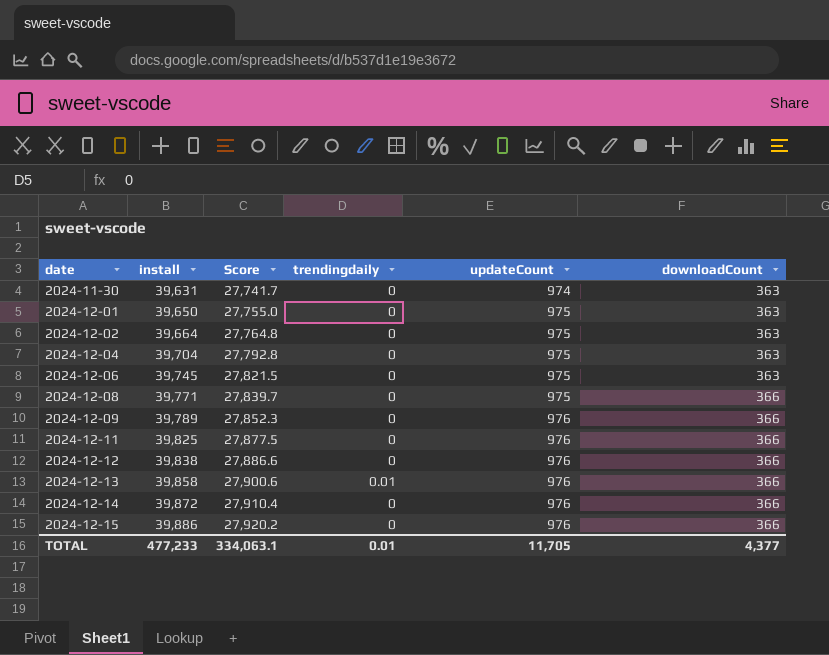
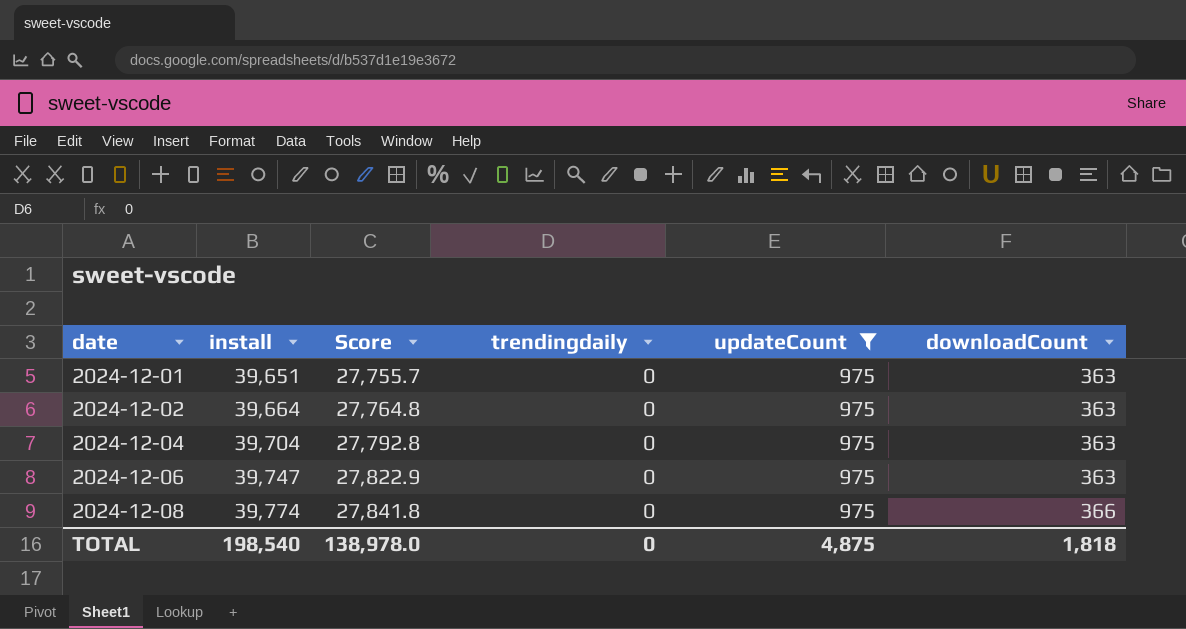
filter: none -> updateCount = 975
2024-12-01 | install: 39,650 -> 39,651
2024-12-01 | Score: 27,755.0 -> 27,755.7
2024-12-06 | install: 39,745 -> 39,747
2024-12-06 | Score: 27,821.5 -> 27,822.9
2024-12-08 | install: 39,771 -> 39,774
2024-12-08 | Score: 27,839.7 -> 27,841.8
TOTAL | install: 477,233 -> 198,540
TOTAL | Score: 334,063.1 -> 138,978.0
TOTAL | trendingdaily: 0.01 -> 0
TOTAL | updateCount: 11,705 -> 4,875
TOTAL | downloadCount: 4,377 -> 1,818

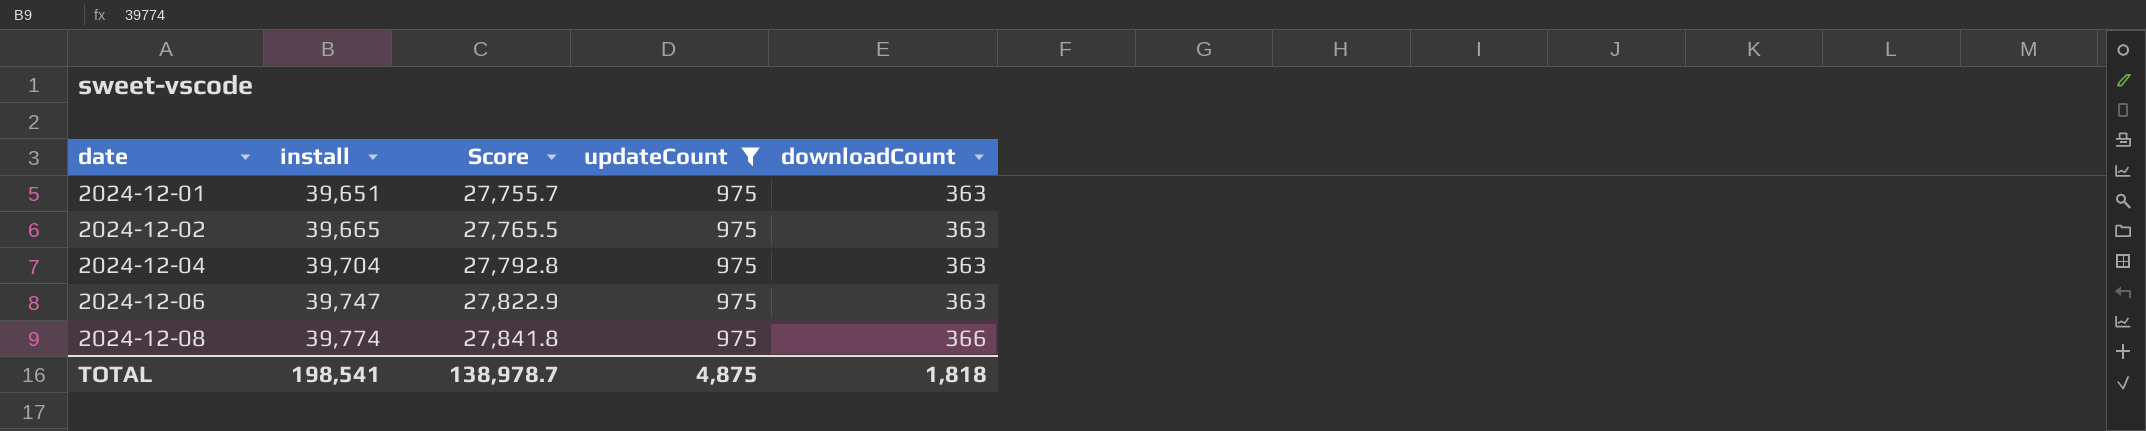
column trendingdaily | position: 4 -> none
2024-12-02 | install: 39,664 -> 39,665
2024-12-02 | Score: 27,764.8 -> 27,765.5
TOTAL | install: 198,540 -> 198,541
TOTAL | Score: 138,978.0 -> 138,978.7

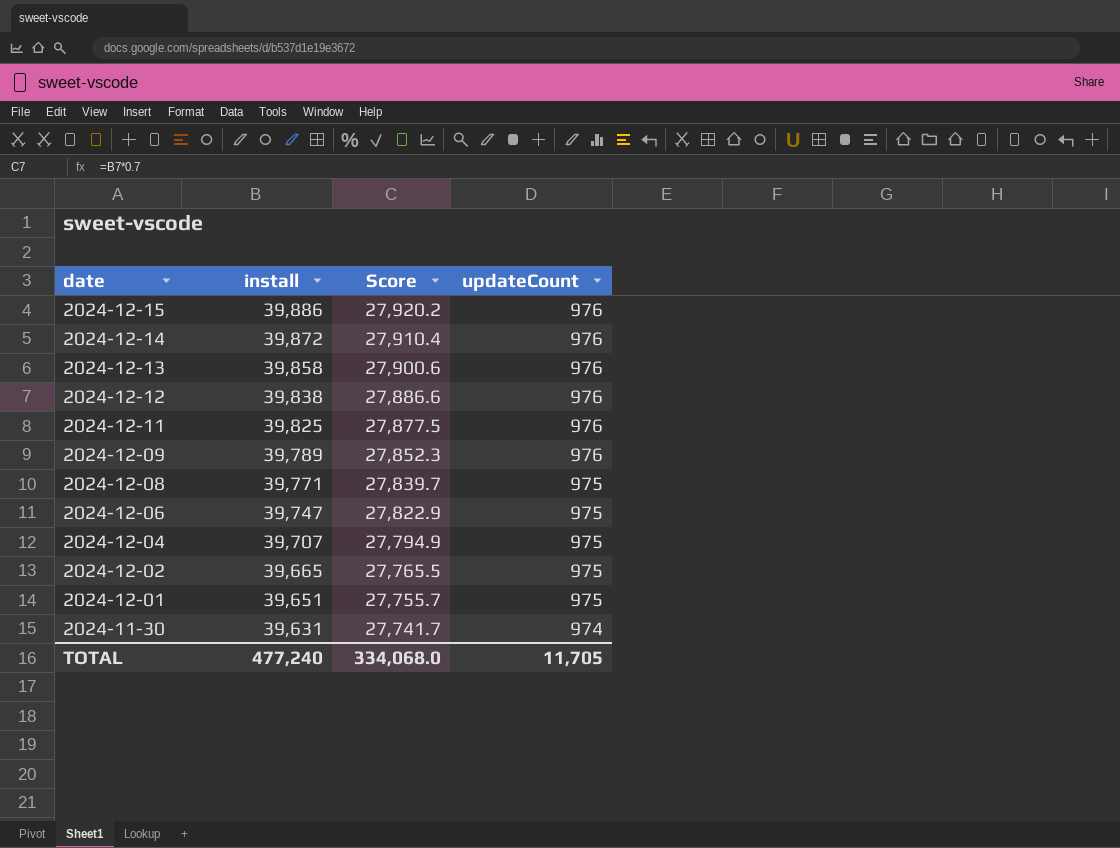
filter: updateCount = 975 -> none
row order: date ascending -> date descending
column downloadCount | position: 5 -> none
2024-12-08 | install: 39,774 -> 39,771
2024-12-08 | Score: 27,841.8 -> 27,839.7
2024-12-04 | install: 39,704 -> 39,707
2024-12-04 | Score: 27,792.8 -> 27,794.9
TOTAL | install: 198,541 -> 477,240
TOTAL | Score: 138,978.7 -> 334,068.0
TOTAL | updateCount: 4,875 -> 11,705

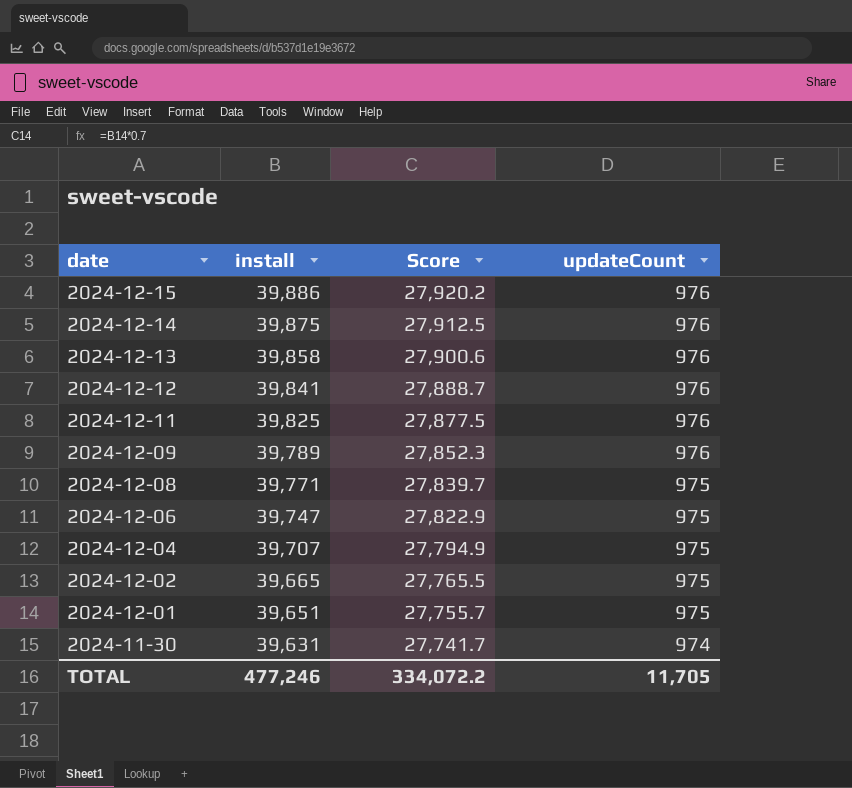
2024-12-14 | install: 39,872 -> 39,875
2024-12-14 | Score: 27,910.4 -> 27,912.5
2024-12-12 | install: 39,838 -> 39,841
2024-12-12 | Score: 27,886.6 -> 27,888.7
TOTAL | install: 477,240 -> 477,246
TOTAL | Score: 334,068.0 -> 334,072.2

